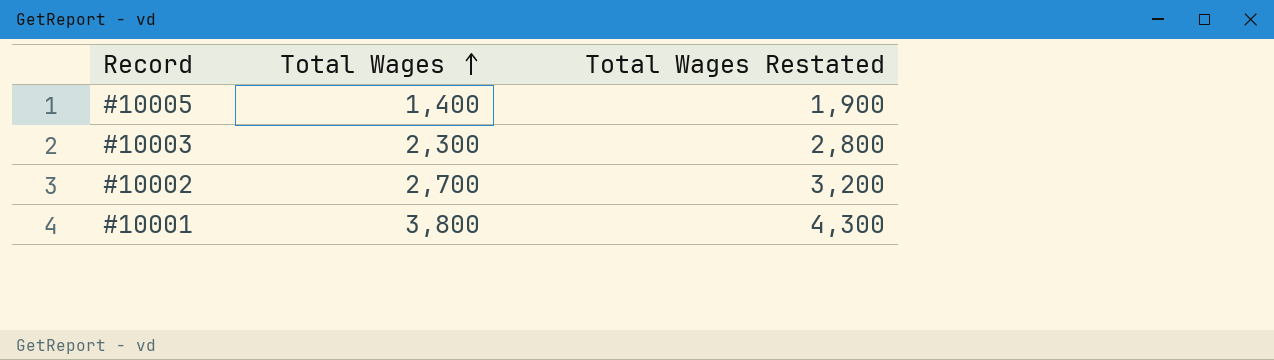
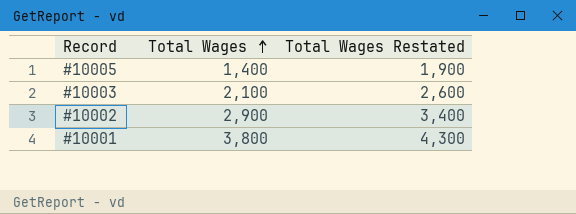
#10003 | Total Wages: 2,300 -> 2,100
#10003 | Total Wages Restated: 2,800 -> 2,600
#10002 | Total Wages: 2,700 -> 2,900
#10002 | Total Wages Restated: 3,200 -> 3,400

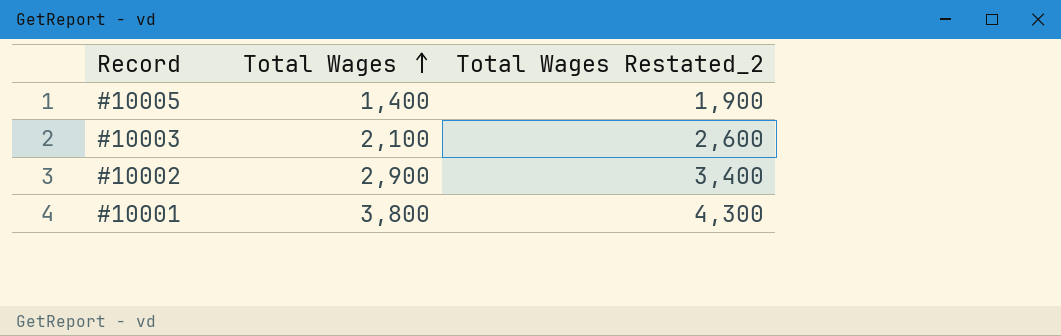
column name: Total Wages Restated -> Total Wages Restated_2

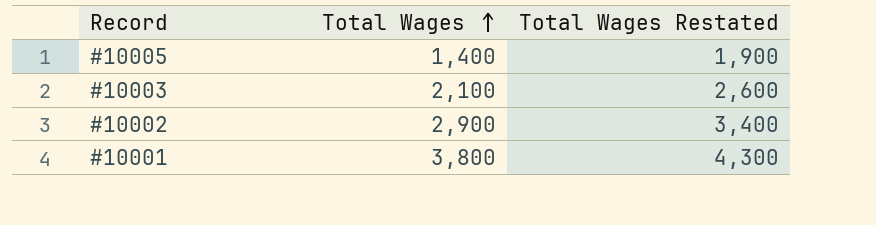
column name: Total Wages Restated_2 -> Total Wages Restated

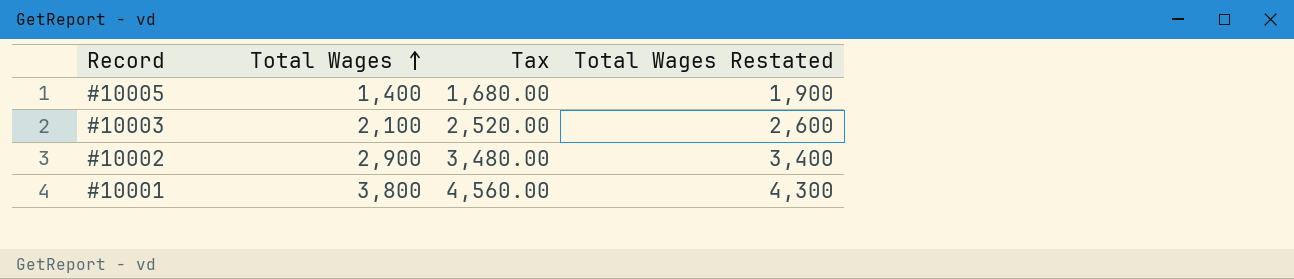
column Tax | formula: none -> [Total Wages] * 1.2

